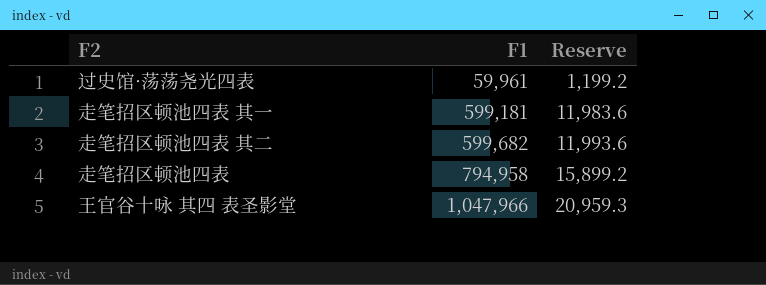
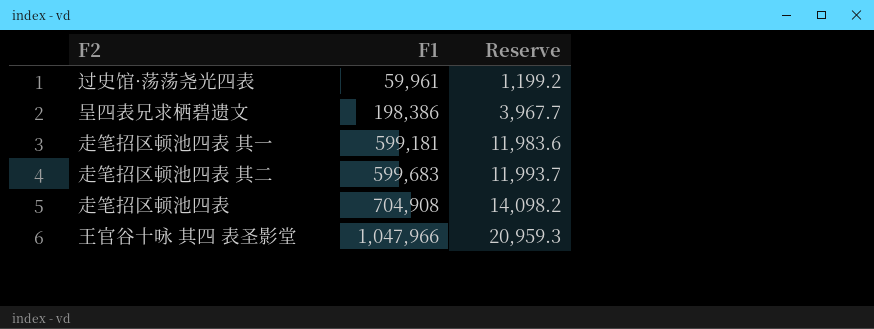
row 呈四表兄求栖碧遗文: none -> 198,386 | 3,967.7
走笔招区顿池四表 其二 | F1: 599,682 -> 599,683
走笔招区顿池四表 其二 | Reserve: 11,993.6 -> 11,993.7
走笔招区顿池四表 | F1: 794,958 -> 704,908
走笔招区顿池四表 | Reserve: 15,899.2 -> 14,098.2

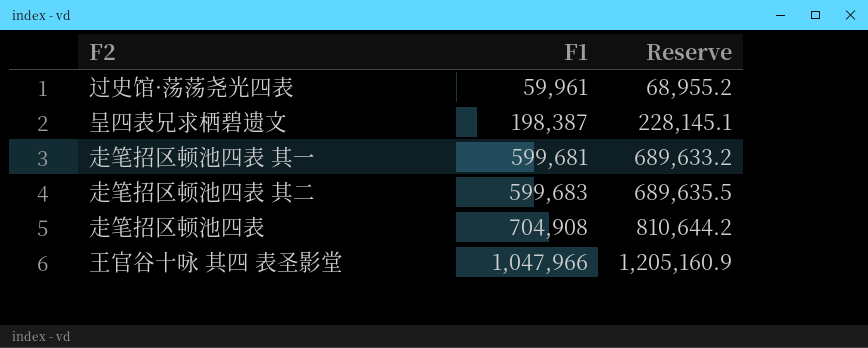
column Reserve | formula: [F1] * 0.02 -> [F1] * 1.15
呈四表兄求栖碧遗文 | F1: 198,386 -> 198,387
走笔招区顿池四表 其一 | F1: 599,181 -> 599,681

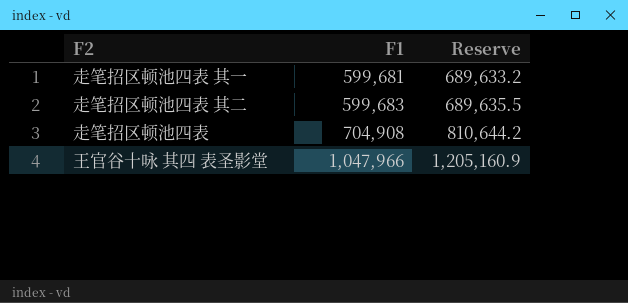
row 过史馆·荡荡尧光四表: 59,961 | 68,955.2 -> none
row 呈四表兄求栖碧遗文: 198,387 | 228,145.1 -> none

